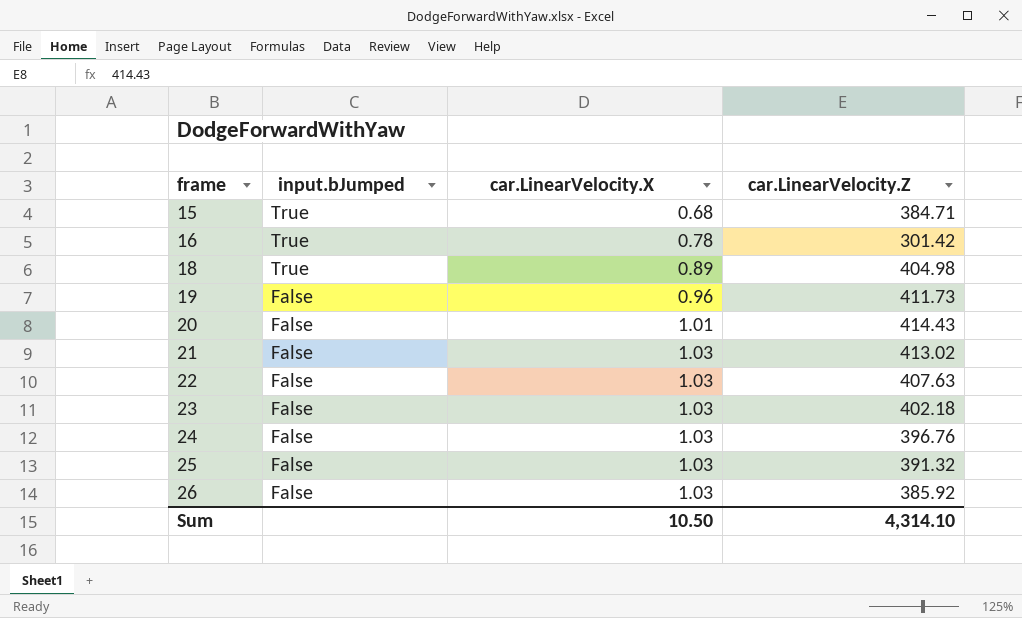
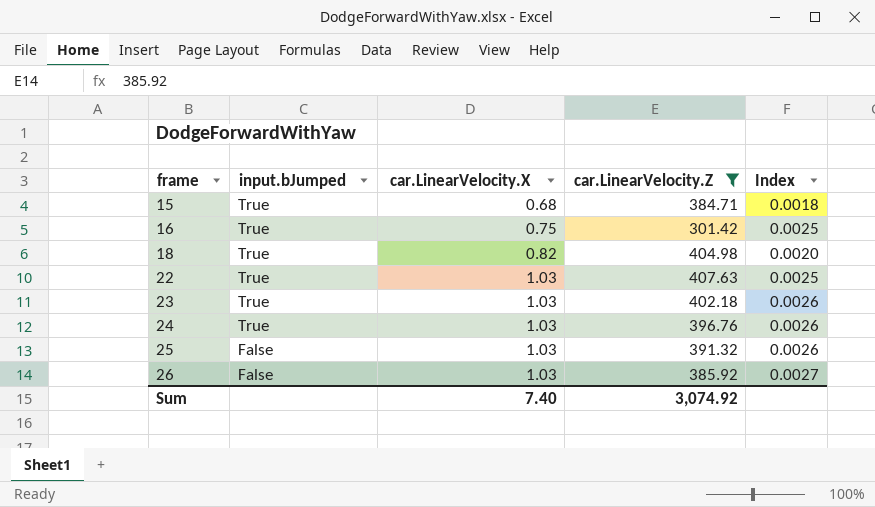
filter: none -> car.LinearVelocity.Z <= 407.63
column Index | formula: none -> [car.LinearVelocity.X] / [car.LinearVelocity.Z]
16 | car.LinearVelocity.X: 0.78 -> 0.75
18 | car.LinearVelocity.X: 0.89 -> 0.82
22 | input.bJumped: False -> True
23 | input.bJumped: False -> True
24 | input.bJumped: False -> True
Sum | car.LinearVelocity.X: 10.50 -> 7.40
Sum | car.LinearVelocity.Z: 4,314.10 -> 3,074.92

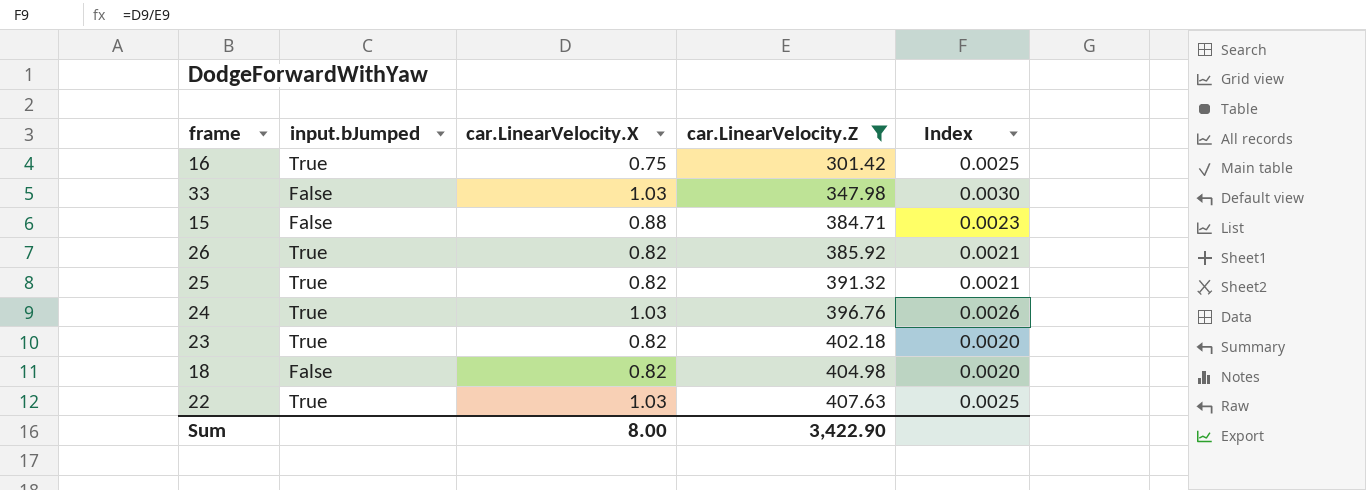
row order: frame ascending -> car.LinearVelocity.Z ascending
row 33: none -> False | 1.03 | 347.98 | 0.0030
15 | input.bJumped: True -> False
15 | car.LinearVelocity.X: 0.68 -> 0.88
15 | Index: 0.0018 -> 0.0023
26 | input.bJumped: False -> True
26 | car.LinearVelocity.X: 1.03 -> 0.82
26 | Index: 0.0027 -> 0.0021
25 | input.bJumped: False -> True
25 | car.LinearVelocity.X: 1.03 -> 0.82
25 | Index: 0.0026 -> 0.0021
23 | car.LinearVelocity.X: 1.03 -> 0.82
23 | Index: 0.0026 -> 0.0020
18 | input.bJumped: True -> False
Sum | car.LinearVelocity.X: 7.40 -> 8.00
Sum | car.LinearVelocity.Z: 3,074.92 -> 3,422.90

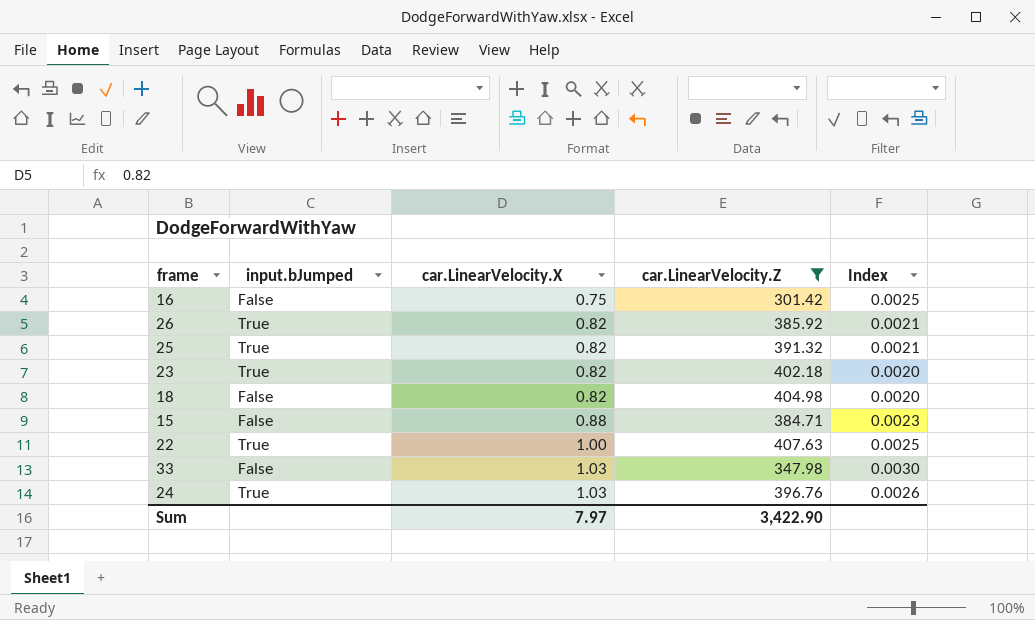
row order: car.LinearVelocity.Z ascending -> car.LinearVelocity.X ascending
16 | input.bJumped: True -> False
22 | car.LinearVelocity.X: 1.03 -> 1.00
Sum | car.LinearVelocity.X: 8.00 -> 7.97

